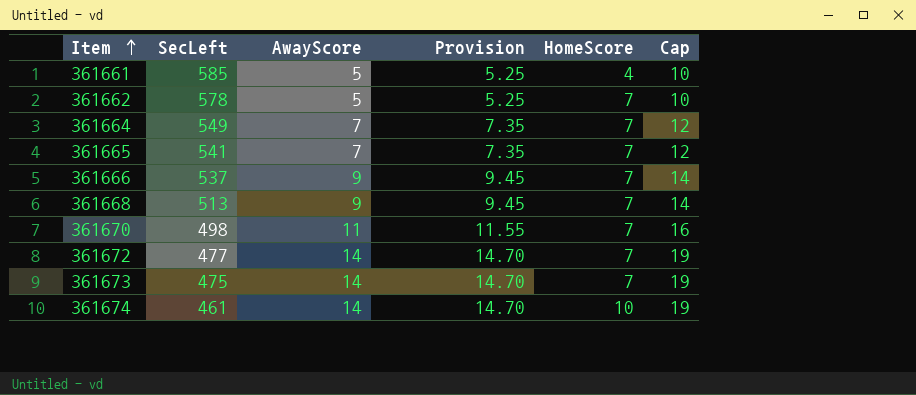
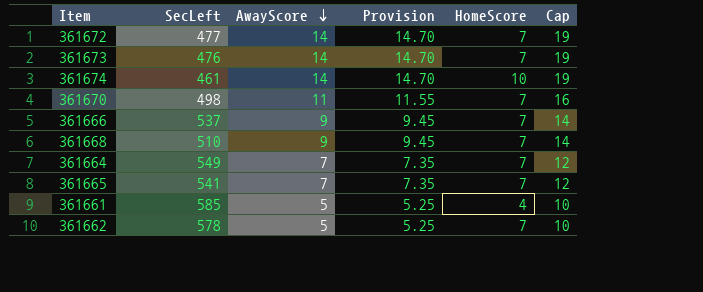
row order: Item ascending -> AwayScore descending
361673 | SecLeft: 475 -> 476
361668 | SecLeft: 513 -> 510

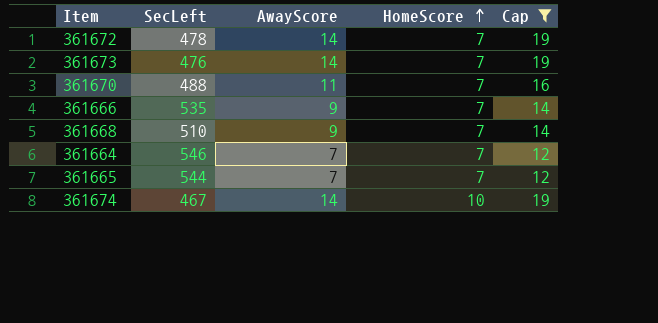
filter: none -> Cap != 10
row order: AwayScore descending -> HomeScore ascending
column Provision | formula: [AwayScore] * 1.05 -> none
361672 | SecLeft: 477 -> 478
361670 | SecLeft: 498 -> 488
361666 | SecLeft: 537 -> 535
361664 | SecLeft: 549 -> 546
361665 | SecLeft: 541 -> 544
361674 | SecLeft: 461 -> 467

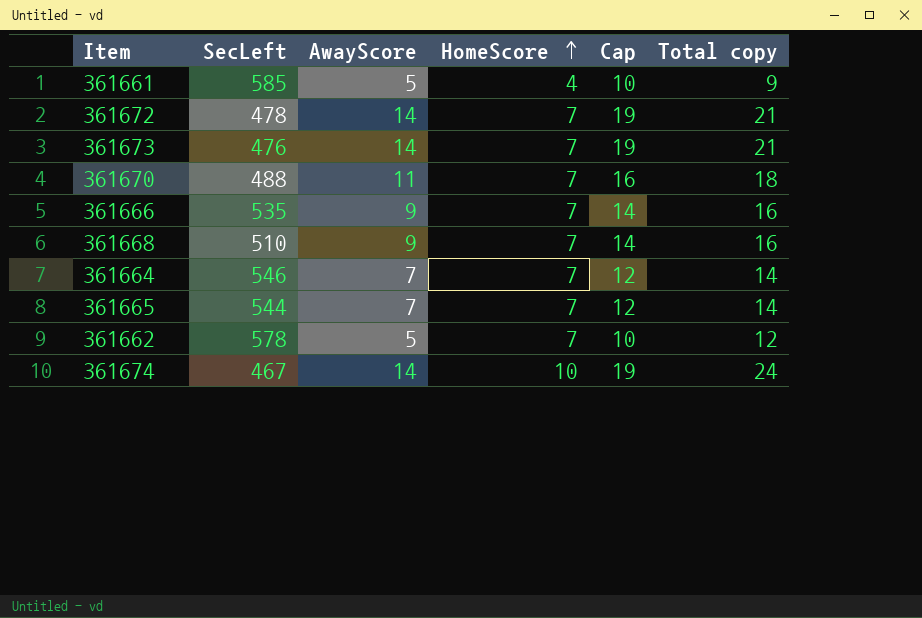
filter: Cap != 10 -> none
column Total copy | formula: none -> [AwayScore] + [HomeScore]

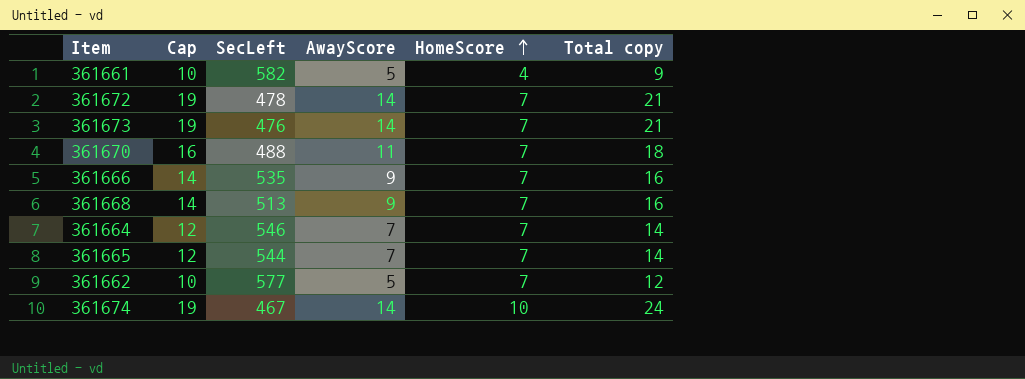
column Cap | position: 5 -> 2
361661 | SecLeft: 585 -> 582
361668 | SecLeft: 510 -> 513
361662 | SecLeft: 578 -> 577

